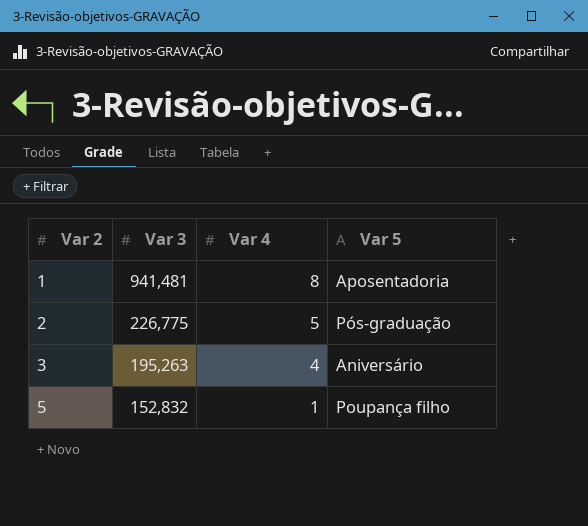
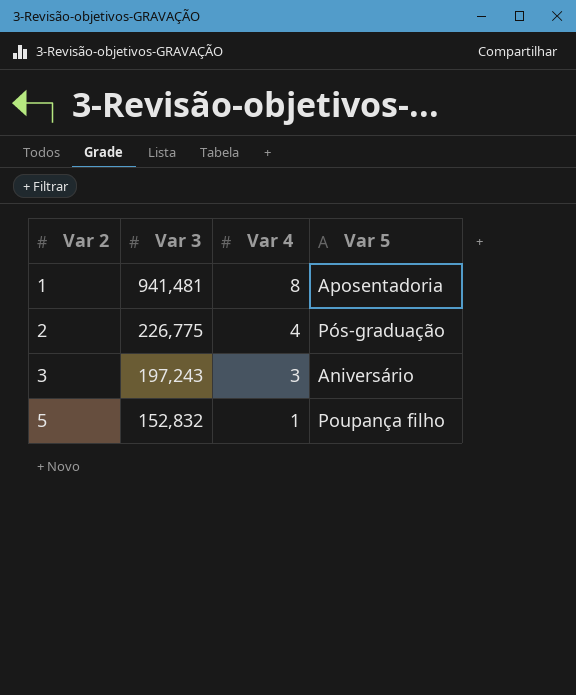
2 | Var 4: 5 -> 4
3 | Var 3: 195,263 -> 197,243
3 | Var 4: 4 -> 3

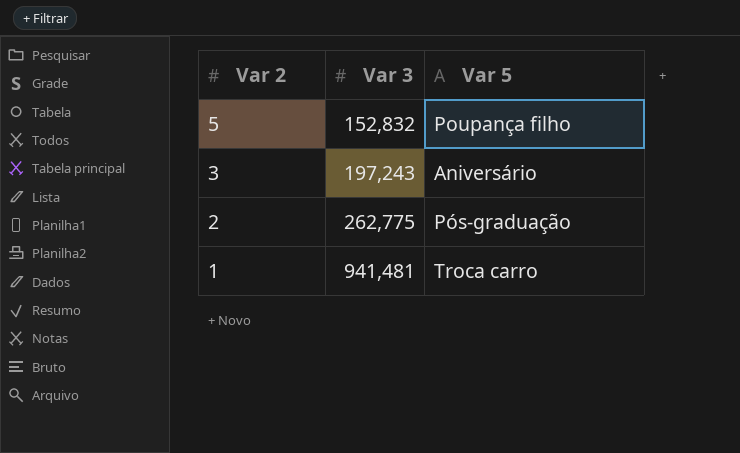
row order: Var 2 ascending -> Var 2 descending
column Var 4 | position: 3 -> none
2 | Var 3: 226,775 -> 262,775
1 | Var 5: Aposentadoria -> Troca carro

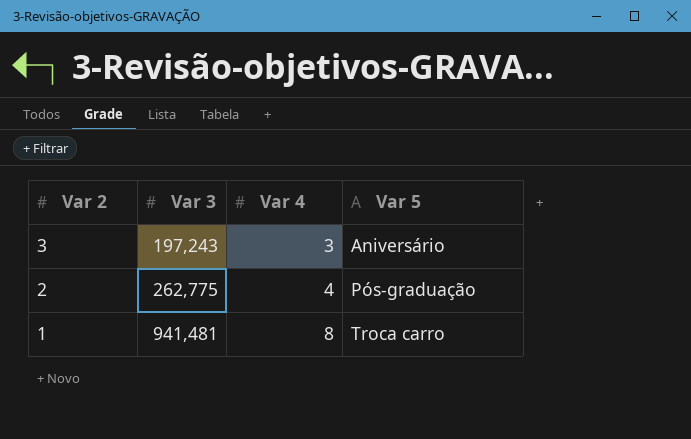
column Var 4 | position: none -> 3
row 5: 152,832 | Poupança filho -> none

